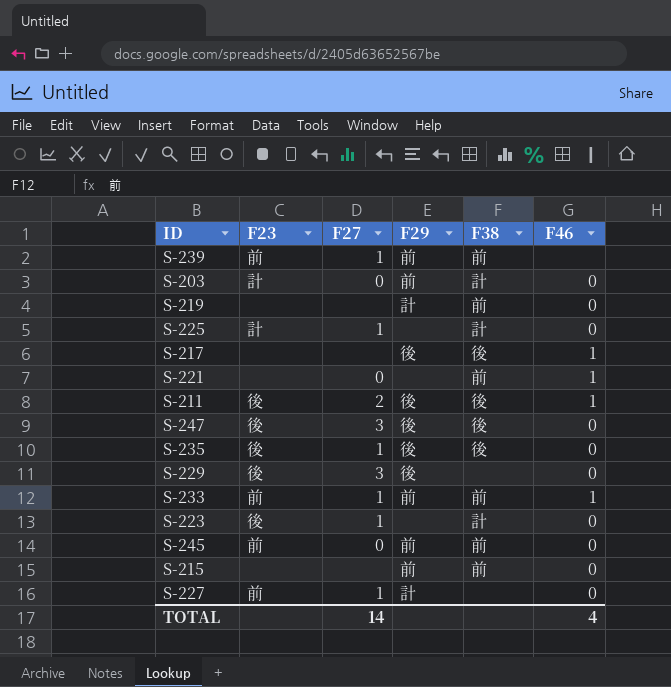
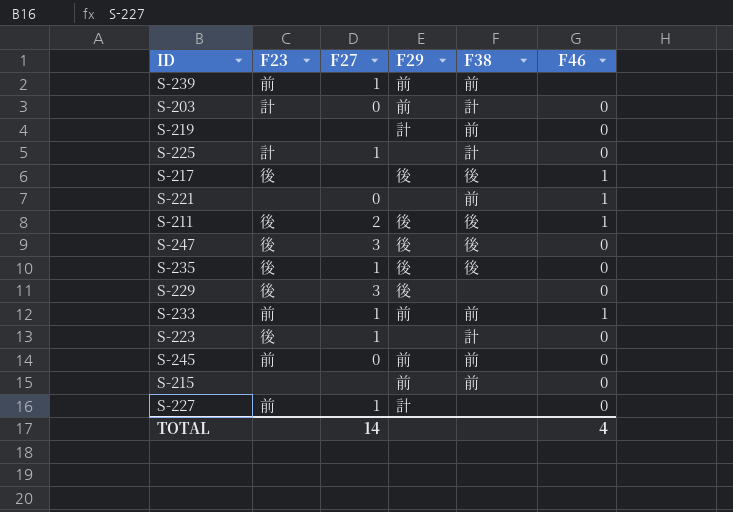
S-217 | F23: none -> 後

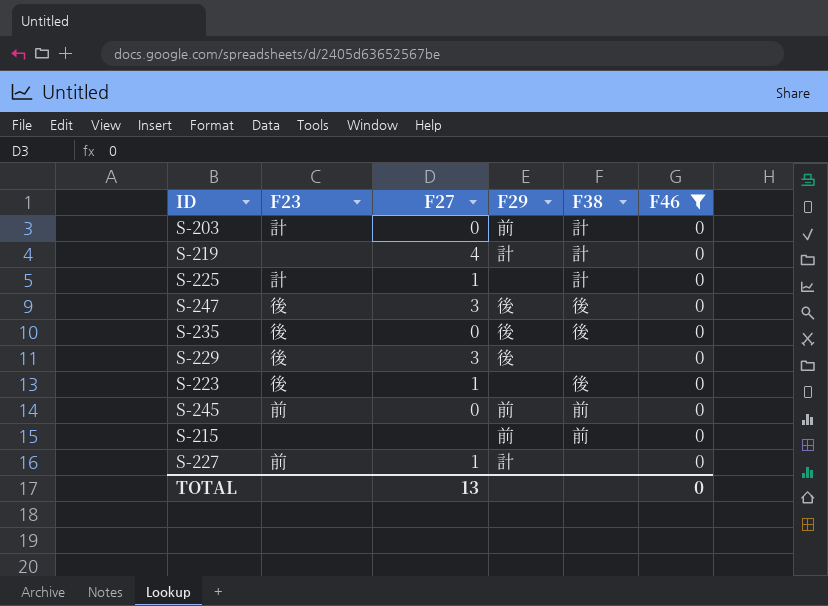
filter: none -> F46 = 0
S-219 | F27: none -> 4
S-219 | F38: 前 -> 計
S-235 | F27: 1 -> 0
S-223 | F38: 計 -> 後
TOTAL | F27: 14 -> 13
TOTAL | F46: 4 -> 0

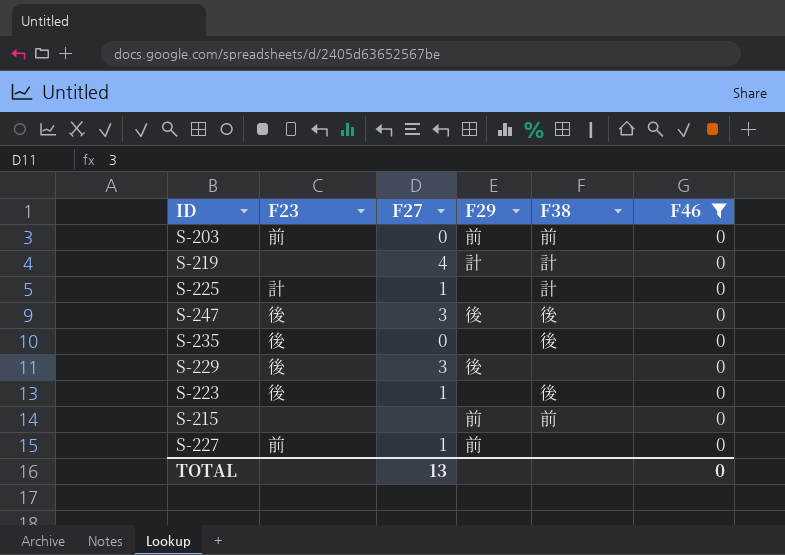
row S-245: 前 | 0 | 前 | 前 | 0 -> none
S-203 | F23: 計 -> 前
S-203 | F38: 計 -> 前
S-235 | F29: 後 -> none
S-227 | F29: 計 -> 前

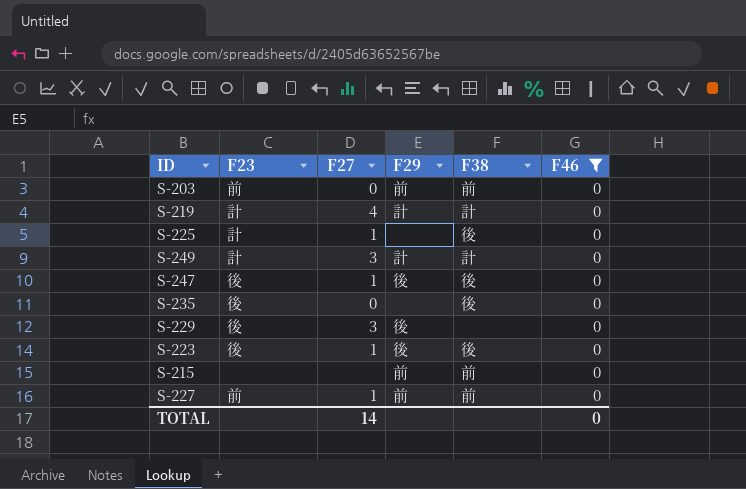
S-219 | F23: none -> 計
S-225 | F38: 計 -> 後
row S-249: none -> 計 | 3 | 計 | 計 | 0
S-247 | F27: 3 -> 1
S-223 | F29: none -> 後
S-227 | F38: none -> 前
TOTAL | F27: 13 -> 14

